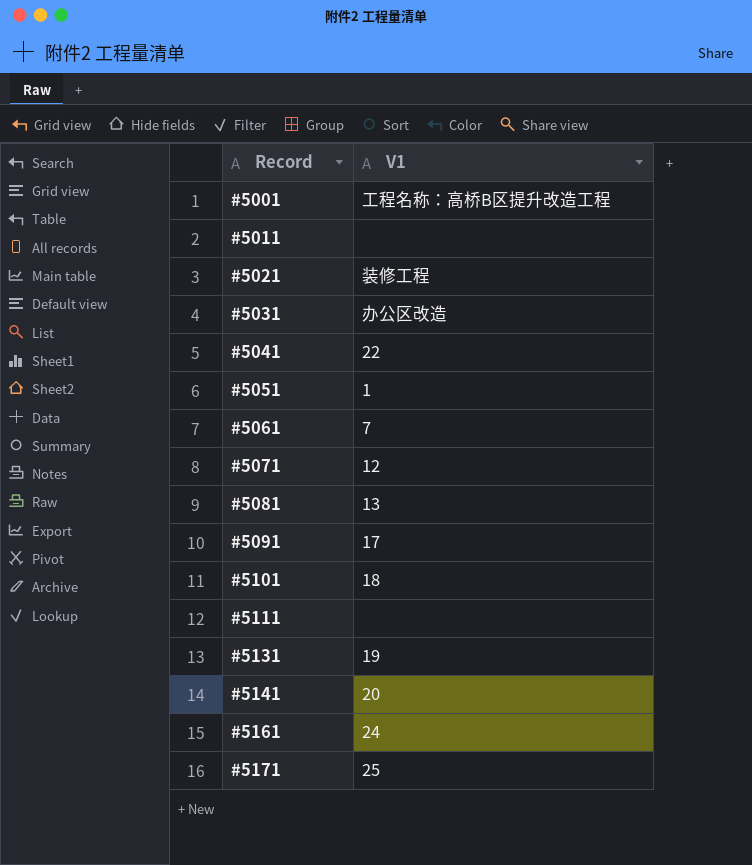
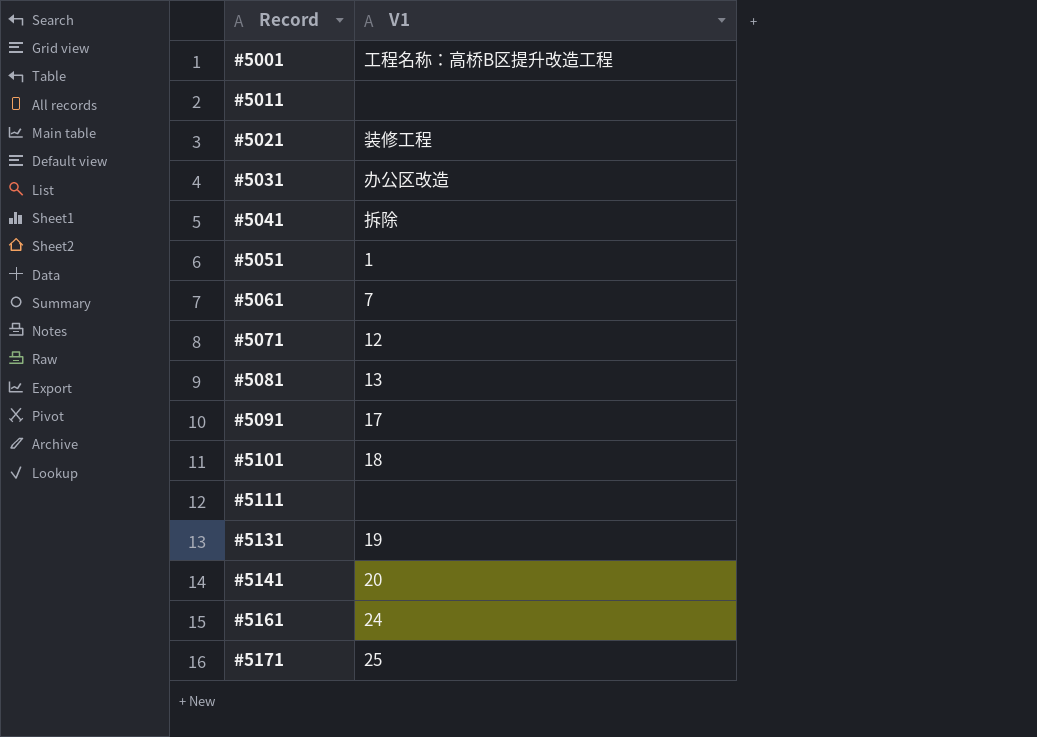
#5041 | V1: 22 -> 拆除

